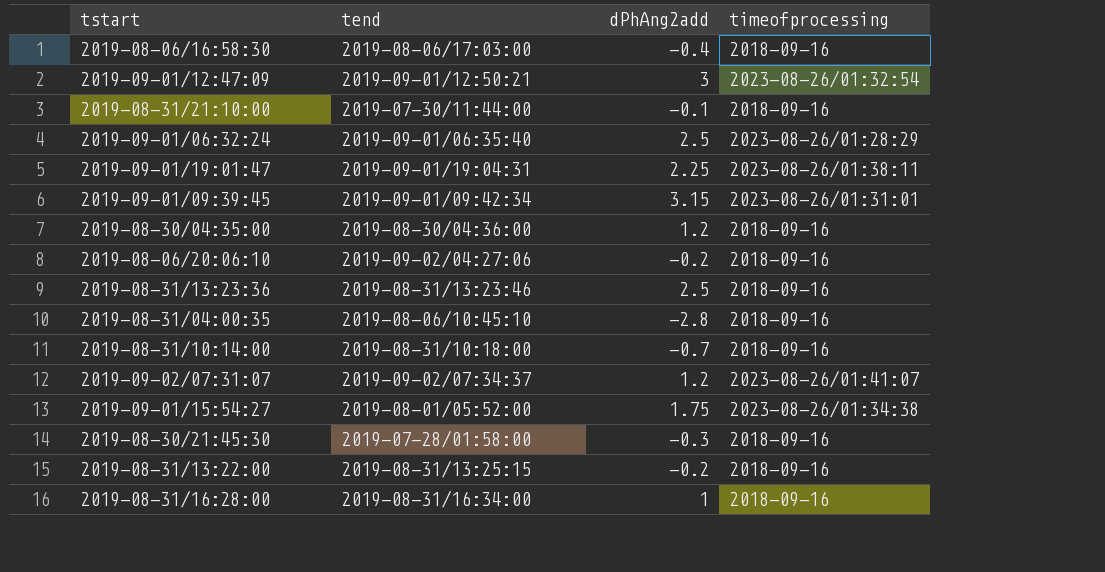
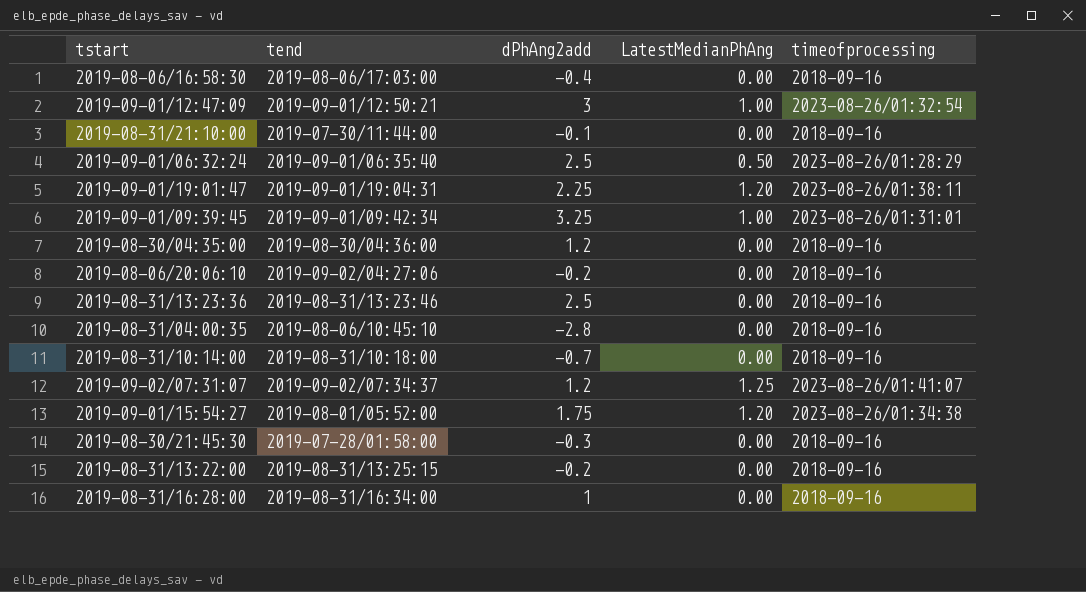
column LatestMedianPhAng | position: none -> 4
2019-09-01/09:39:45 | dPhAng2add: 3.15 -> 3.25

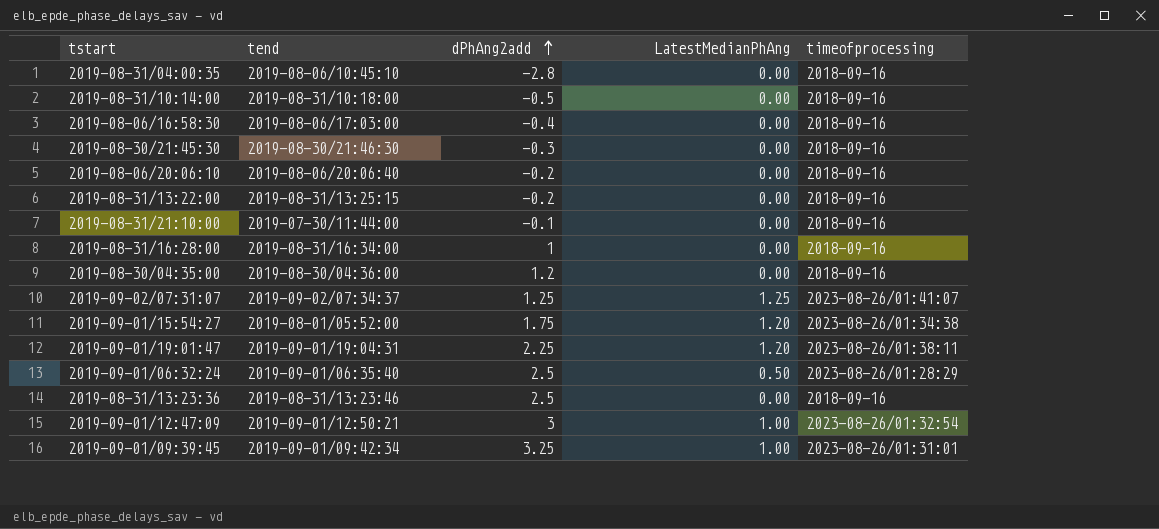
row order: none -> dPhAng2add ascending
2019-08-31/10:14:00 | dPhAng2add: -0.7 -> -0.5
2019-08-30/21:45:30 | tend: 2019-07-28/01:58:00 -> 2019-08-30/21:46:30
2019-08-06/20:06:10 | tend: 2019-09-02/04:27:06 -> 2019-08-06/20:06:40
2019-09-02/07:31:07 | dPhAng2add: 1.2 -> 1.25

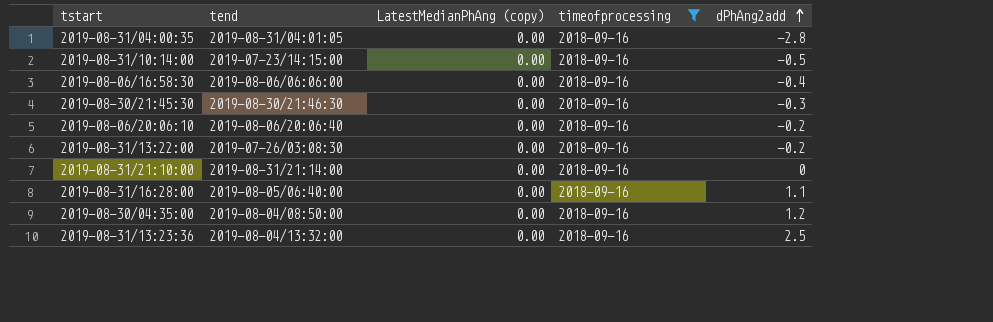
filter: none -> timeofprocessing = 2018-09-16
column name: LatestMedianPhAng -> LatestMedianPhAng (copy)
column dPhAng2add | position: 3 -> 5
2019-08-31/04:00:35 | tend: 2019-08-06/10:45:10 -> 2019-08-31/04:01:05
2019-08-31/10:14:00 | tend: 2019-08-31/10:18:00 -> 2019-07-23/14:15:00
2019-08-06/16:58:30 | tend: 2019-08-06/17:03:00 -> 2019-08-06/06:06:00
2019-08-31/13:22:00 | tend: 2019-08-31/13:25:15 -> 2019-07-26/03:08:30
2019-08-31/21:10:00 | tend: 2019-07-30/11:44:00 -> 2019-08-31/21:14:00
2019-08-31/21:10:00 | dPhAng2add: -0.1 -> 0
2019-08-31/16:28:00 | tend: 2019-08-31/16:34:00 -> 2019-08-05/06:40:00
2019-08-31/16:28:00 | dPhAng2add: 1 -> 1.1
2019-08-30/04:35:00 | tend: 2019-08-30/04:36:00 -> 2019-08-04/08:50:00
2019-08-31/13:23:36 | tend: 2019-08-31/13:23:46 -> 2019-08-04/13:32:00

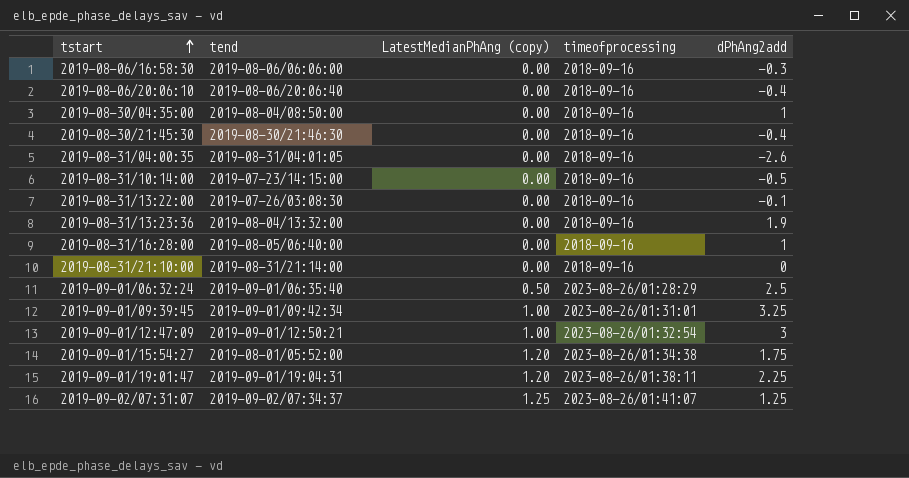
filter: timeofprocessing = 2018-09-16 -> none
row order: dPhAng2add ascending -> tstart ascending
2019-08-06/16:58:30 | dPhAng2add: -0.4 -> -0.3
2019-08-06/20:06:10 | dPhAng2add: -0.2 -> -0.4
2019-08-30/04:35:00 | dPhAng2add: 1.2 -> 1
2019-08-30/21:45:30 | dPhAng2add: -0.3 -> -0.4
2019-08-31/04:00:35 | dPhAng2add: -2.8 -> -2.6
2019-08-31/13:22:00 | dPhAng2add: -0.2 -> -0.1
2019-08-31/13:23:36 | dPhAng2add: 2.5 -> 1.9
2019-08-31/16:28:00 | dPhAng2add: 1.1 -> 1

